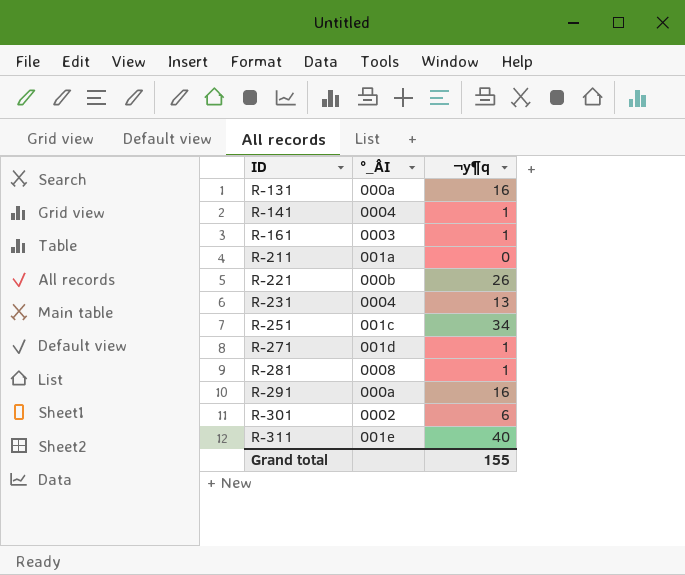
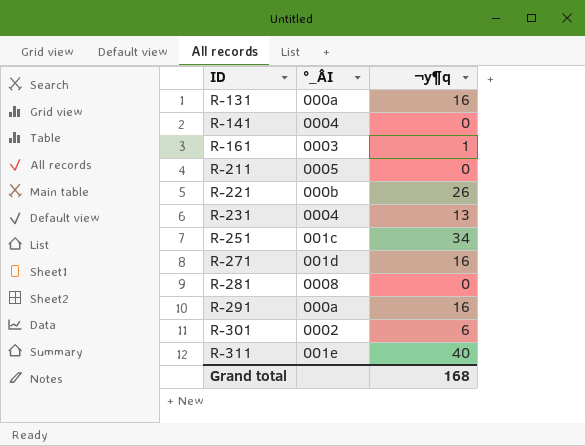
R-141 | ¬y¶q: 1 -> 0
R-211 | °_ÂI: 001a -> 0005
R-271 | ¬y¶q: 1 -> 16
R-281 | ¬y¶q: 1 -> 0
Grand total | ¬y¶q: 155 -> 168

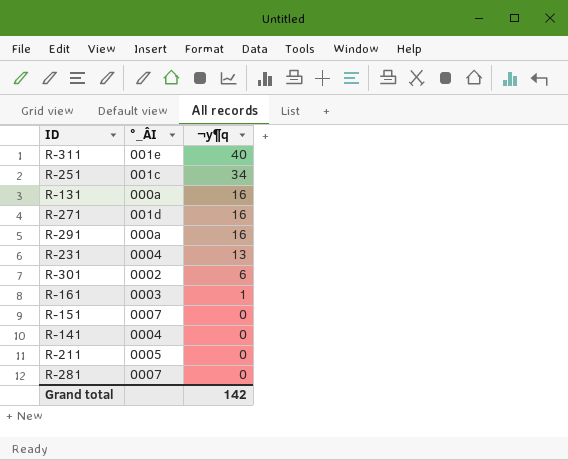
row order: ID ascending -> ¬y¶q descending
row R-221: 000b | 26 -> none
row R-151: none -> 0007 | 0
R-281 | °_ÂI: 0008 -> 0007
Grand total | ¬y¶q: 168 -> 142

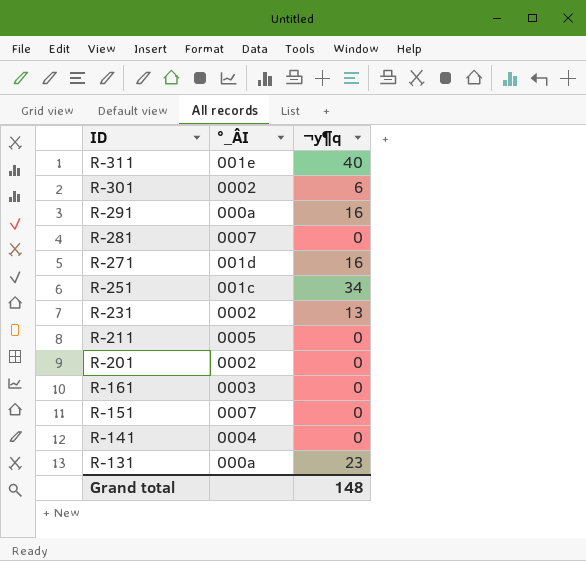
row order: ¬y¶q descending -> ID descending
R-231 | °_ÂI: 0004 -> 0002
row R-201: none -> 0002 | 0
R-161 | ¬y¶q: 1 -> 0
R-131 | ¬y¶q: 16 -> 23
Grand total | ¬y¶q: 142 -> 148

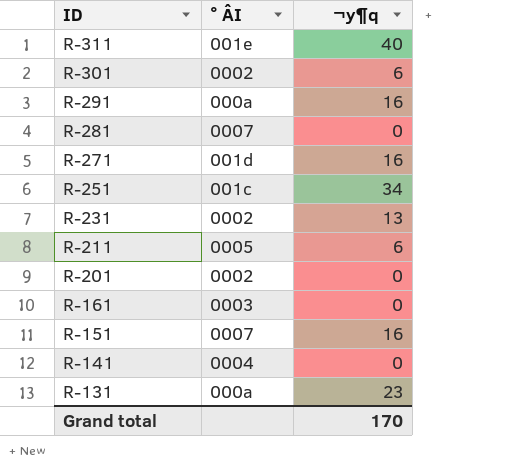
column name: °_ÂI -> ° ÂI
R-211 | ¬y¶q: 0 -> 6
R-151 | ¬y¶q: 0 -> 16
Grand total | ¬y¶q: 148 -> 170

